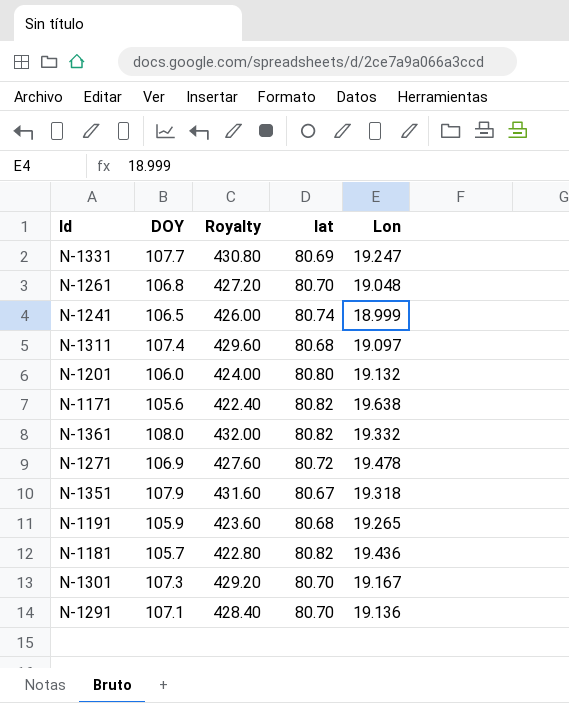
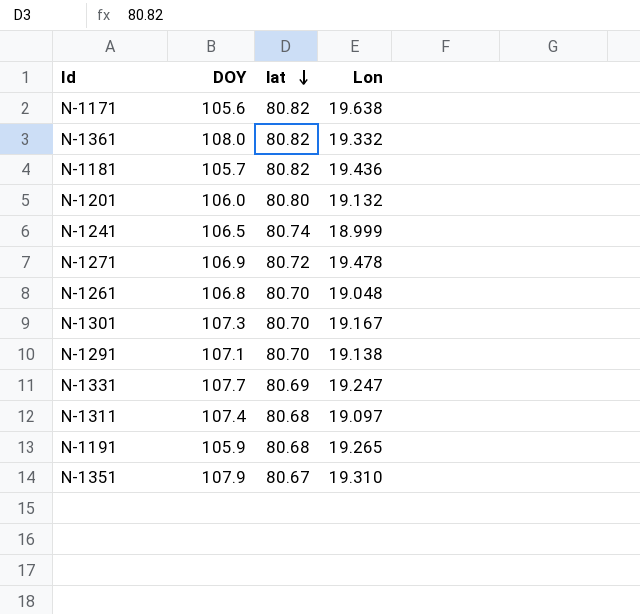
row order: none -> lat descending
column Royalty | formula: [DOY] * 4 -> none
N-1291 | Lon: 19.136 -> 19.138
N-1351 | Lon: 19.318 -> 19.310

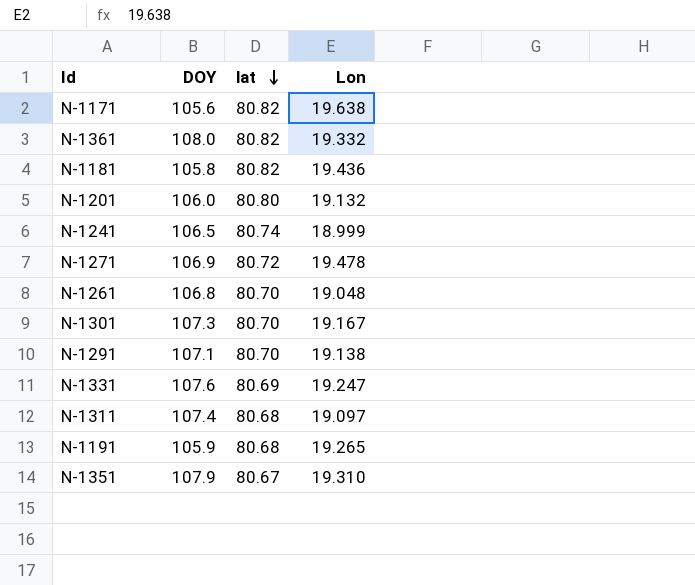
N-1181 | DOY: 105.7 -> 105.8
N-1331 | DOY: 107.7 -> 107.6

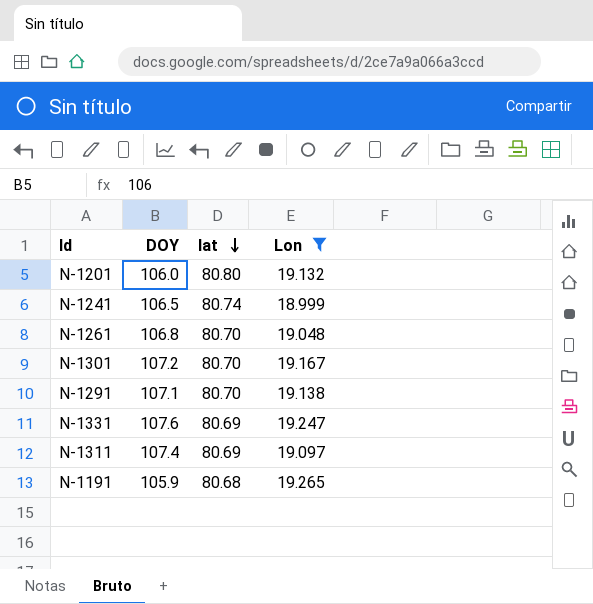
filter: none -> Lon <= 19.265
N-1301 | DOY: 107.3 -> 107.2
N-1311 | lat: 80.68 -> 80.69

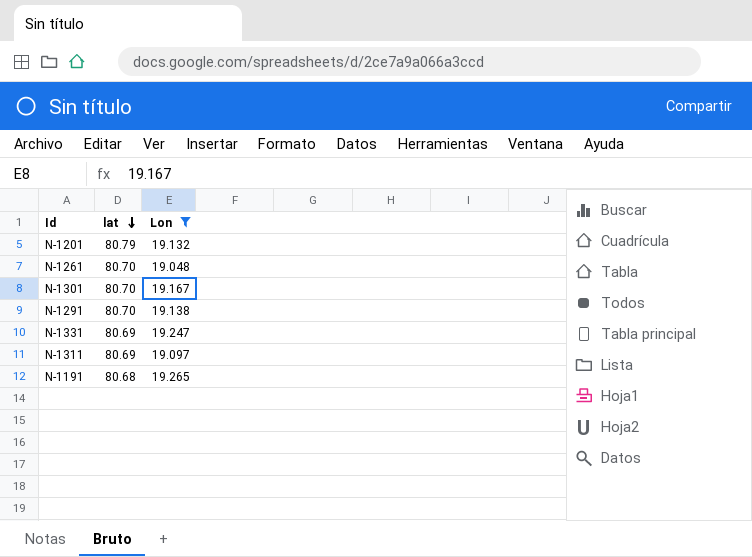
column DOY | position: 2 -> none
row N-1241: 106.5 | 80.74 | 18.999 -> none
N-1201 | lat: 80.80 -> 80.79

